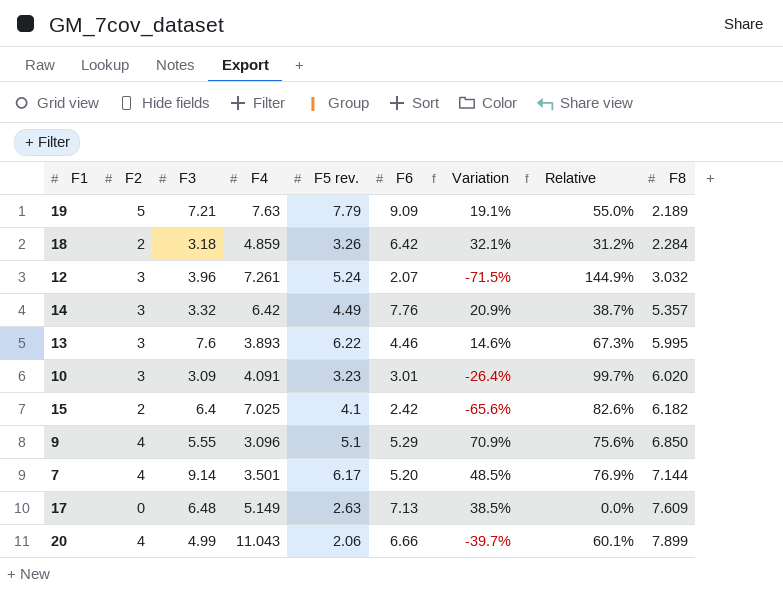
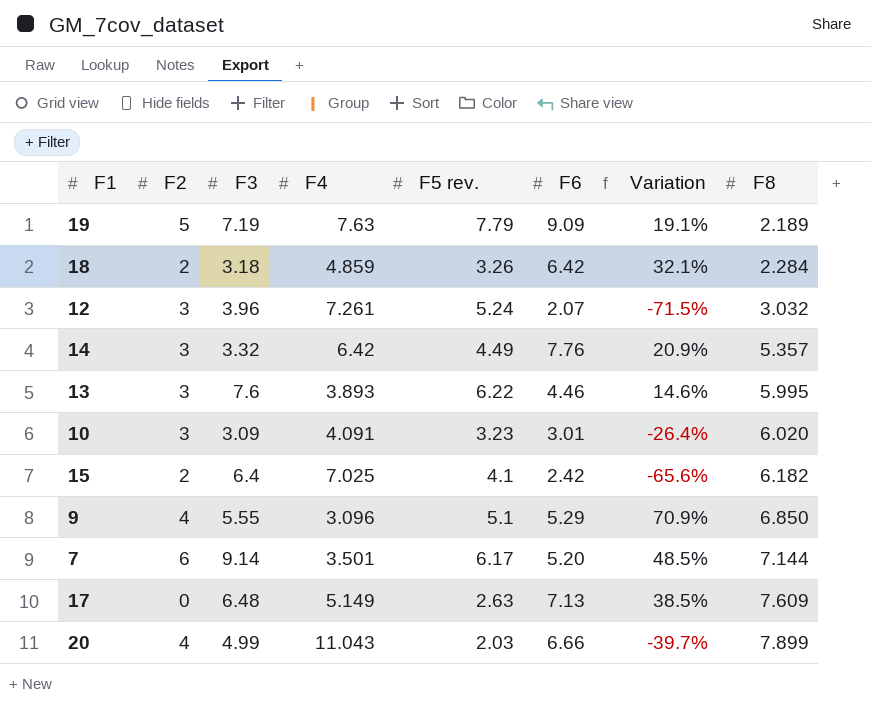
column Relative | formula: [F2] / [F6] -> none
19 | F3: 7.21 -> 7.19
7 | F2: 4 -> 6
20 | F5 rev.: 2.06 -> 2.03

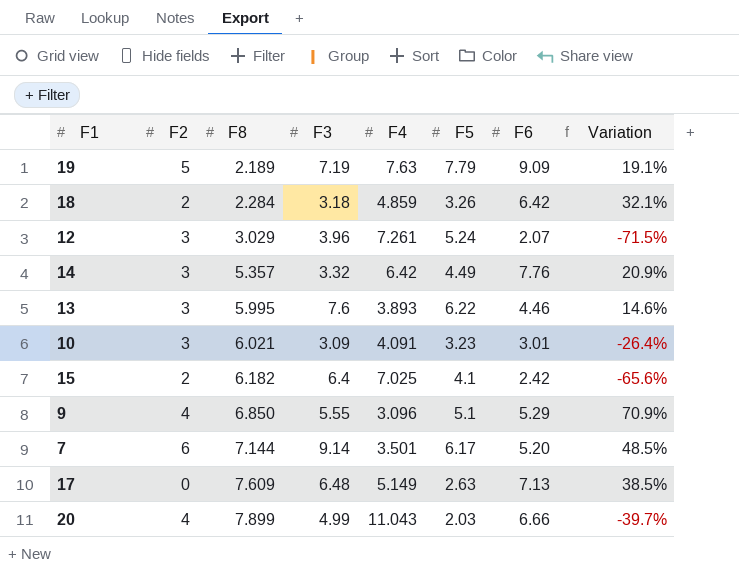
column F8 | position: 8 -> 3
column name: F5 rev. -> F5
12 | F8: 3.032 -> 3.029
10 | F8: 6.020 -> 6.021

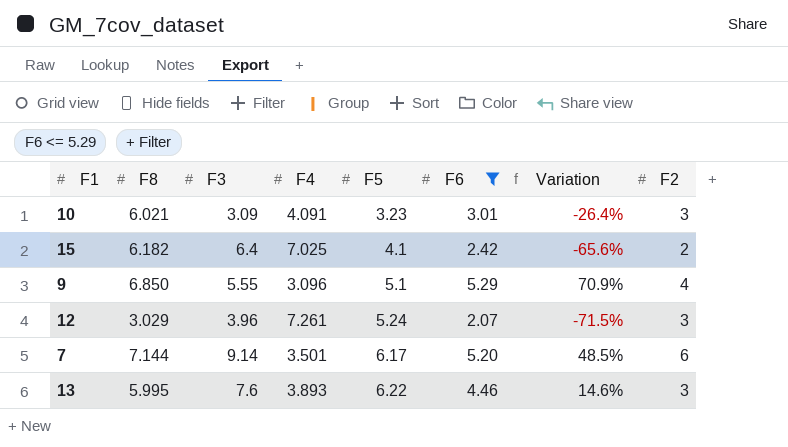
filter: none -> F6 <= 5.29
row order: F8 ascending -> F5 ascending
column F2 | position: 2 -> 8

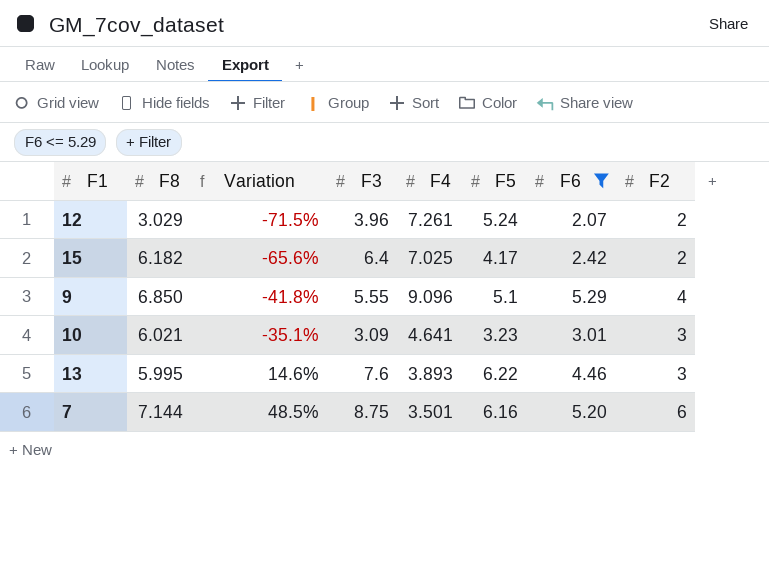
row order: F5 ascending -> Variation ascending
column Variation | position: 7 -> 3
12 | F2: 3 -> 2
15 | F5: 4.1 -> 4.17
9 | Variation: 70.9% -> -41.8%
9 | F4: 3.096 -> 9.096
10 | Variation: -26.4% -> -35.1%
10 | F4: 4.091 -> 4.641
7 | F3: 9.14 -> 8.75
7 | F5: 6.17 -> 6.16

